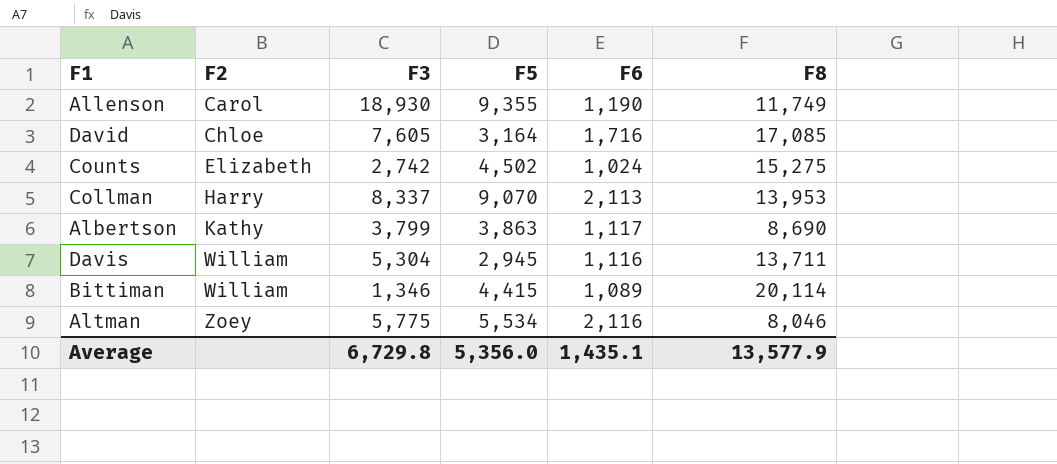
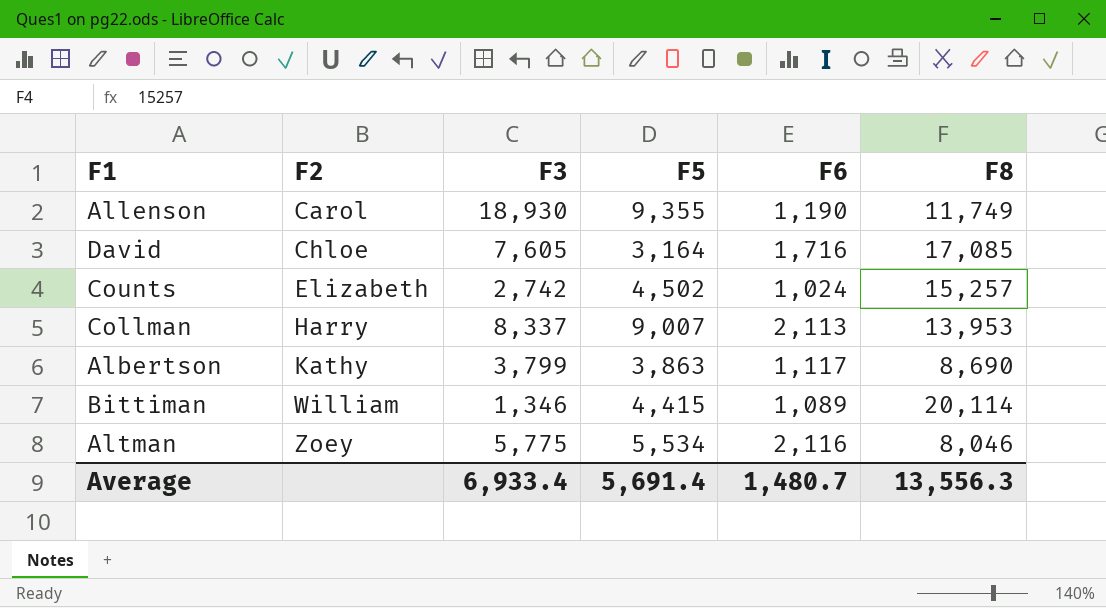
row Davis: William | 5,304 | 2,945 | 1,116 | 13,711 -> none
Counts | F8: 15,275 -> 15,257
Collman | F5: 9,070 -> 9,007
Average | F3: 6,729.8 -> 6,933.4
Average | F5: 5,356.0 -> 5,691.4
Average | F6: 1,435.1 -> 1,480.7
Average | F8: 13,577.9 -> 13,556.3

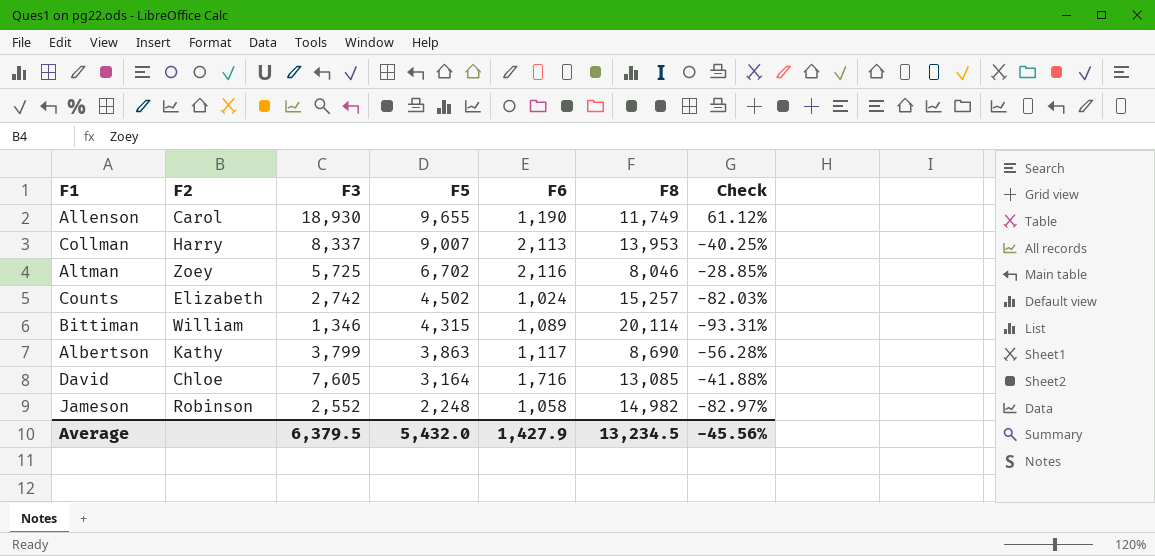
row order: F2 ascending -> F5 descending
column Check | formula: none -> ([F3] - [F8]) / [F8]
Allenson | F5: 9,355 -> 9,655
Altman | F3: 5,775 -> 5,725
Altman | F5: 5,534 -> 6,702
Bittiman | F5: 4,415 -> 4,315
David | F8: 17,085 -> 13,085
row Jameson: none -> Robinson | 2,552 | 2,248 | 1,058 | 14,982 | -82.97%
Average | F3: 6,933.4 -> 6,379.5
Average | F5: 5,691.4 -> 5,432.0
Average | F6: 1,480.7 -> 1,427.9
Average | F8: 13,556.3 -> 13,234.5

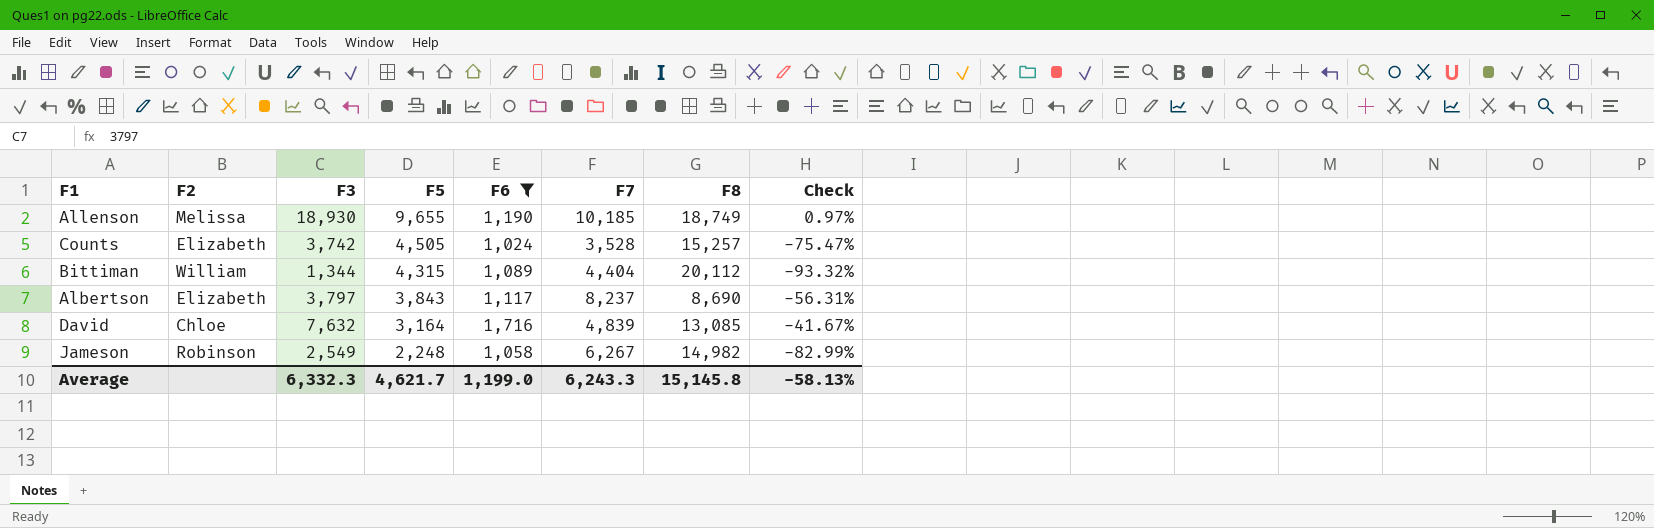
filter: none -> F6 <= 1,716
column F7 | position: none -> 6
Allenson | F2: Carol -> Melissa
Allenson | F8: 11,749 -> 18,749
Allenson | Check: 61.12% -> 0.97%
Counts | F3: 2,742 -> 3,742
Counts | F5: 4,502 -> 4,505
Counts | Check: -82.03% -> -75.47%
Bittiman | F3: 1,346 -> 1,344
Bittiman | F8: 20,114 -> 20,112
Bittiman | Check: -93.31% -> -93.32%
Albertson | F2: Kathy -> Elizabeth
Albertson | F3: 3,799 -> 3,797
Albertson | F5: 3,863 -> 3,843
Albertson | Check: -56.28% -> -56.31%
David | F3: 7,605 -> 7,632
David | Check: -41.88% -> -41.67%
Jameson | F3: 2,552 -> 2,549
Jameson | Check: -82.97% -> -82.99%
Average | F3: 6,379.5 -> 6,332.3
Average | F5: 5,432.0 -> 4,621.7
Average | F6: 1,427.9 -> 1,199.0
Average | F8: 13,234.5 -> 15,145.8
Average | Check: -45.56% -> -58.13%

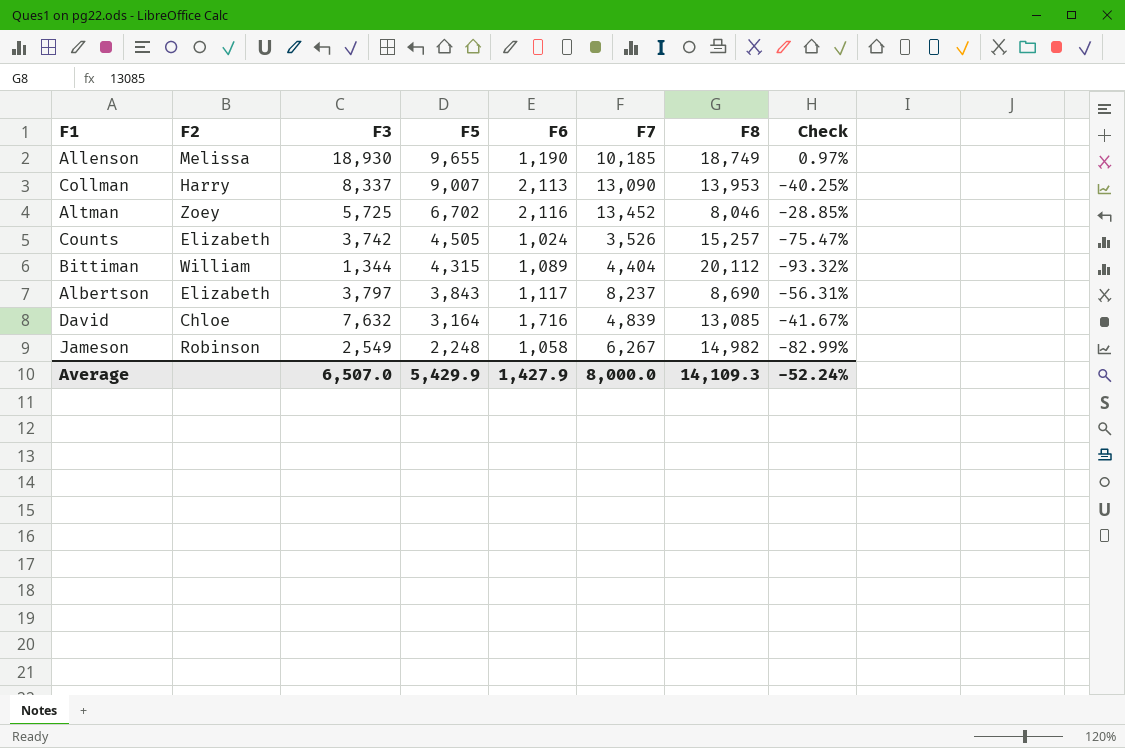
filter: F6 <= 1,716 -> none
Counts | F7: 3,528 -> 3,526
Average | F3: 6,332.3 -> 6,507.0
Average | F5: 4,621.7 -> 5,429.9
Average | F6: 1,199.0 -> 1,427.9
Average | F7: 6,243.3 -> 8,000.0
Average | F8: 15,145.8 -> 14,109.3
Average | Check: -58.13% -> -52.24%

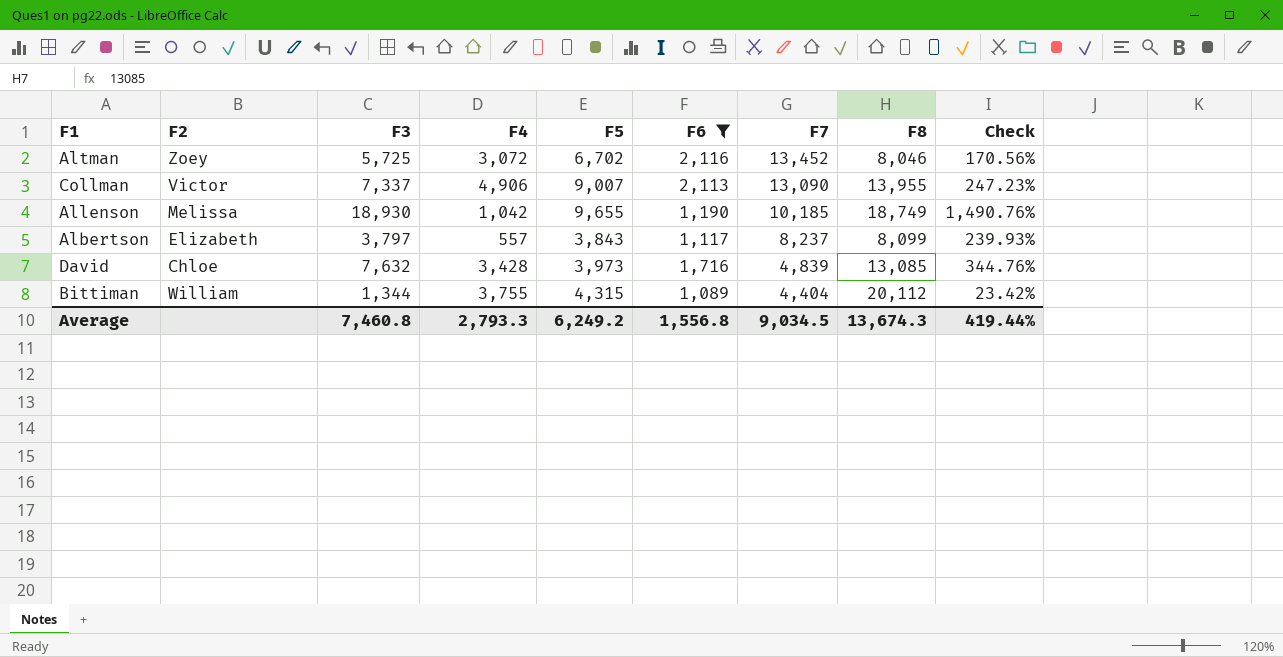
filter: none -> F6 >= 1,089
row order: F5 descending -> F7 descending
column F4 | position: none -> 4
column Check | formula: ([F3] - [F8]) / [F8] -> ([F3] - [F6]) / [F6]
Collman | F2: Harry -> Victor
Collman | F3: 8,337 -> 7,337
Collman | F8: 13,953 -> 13,955
Albertson | F8: 8,690 -> 8,099
David | F5: 3,164 -> 3,973
Average | F3: 6,507.0 -> 7,460.8
Average | F5: 5,429.9 -> 6,249.2
Average | F6: 1,427.9 -> 1,556.8
Average | F7: 8,000.0 -> 9,034.5
Average | F8: 14,109.3 -> 13,674.3
Average | Check: -52.24% -> 419.44%

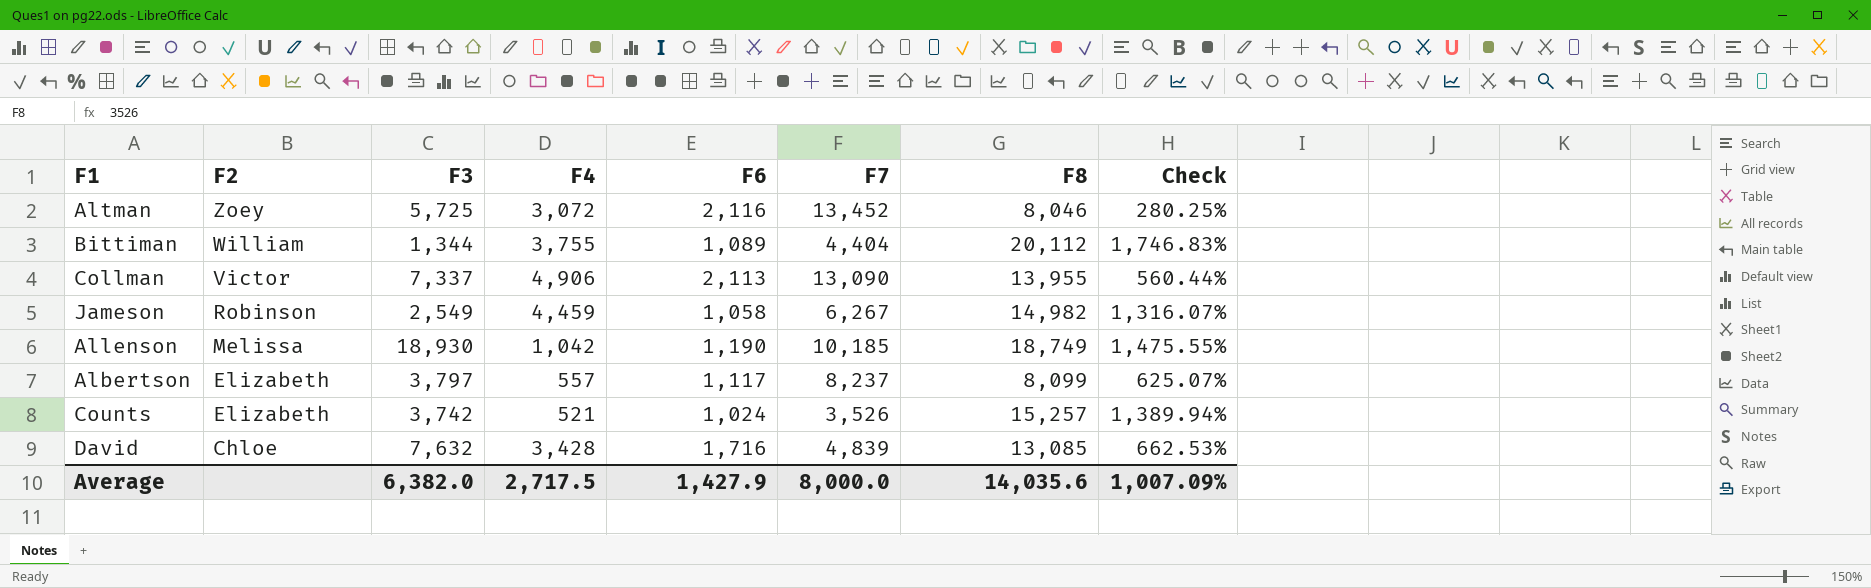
filter: F6 >= 1,089 -> none
row order: F7 descending -> F2 descending
column F5 | position: 5 -> none
column Check | formula: ([F3] - [F6]) / [F6] -> ([F8] - [F6]) / [F6]
Average | F3: 7,460.8 -> 6,382.0
Average | F4: 2,793.3 -> 2,717.5
Average | F6: 1,556.8 -> 1,427.9
Average | F7: 9,034.5 -> 8,000.0
Average | F8: 13,674.3 -> 14,035.6
Average | Check: 419.44% -> 1,007.09%

